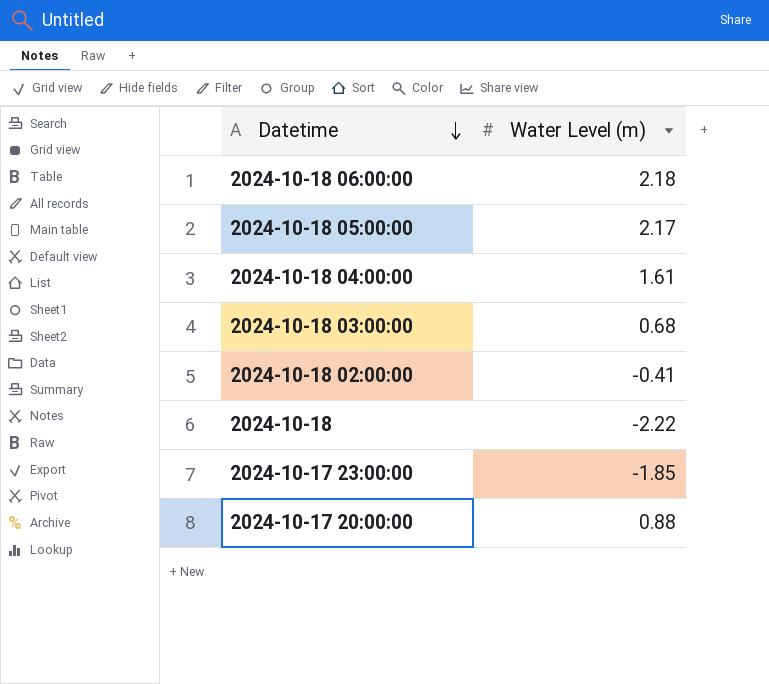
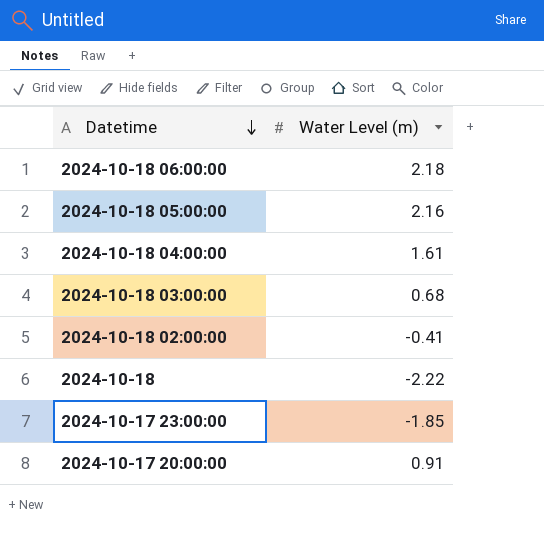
2024-10-18 05:00:00 | Water Level (m): 2.17 -> 2.16
2024-10-17 20:00:00 | Water Level (m): 0.88 -> 0.91

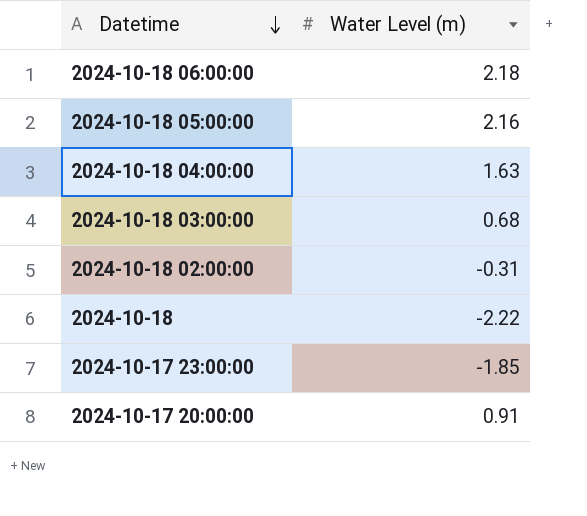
2024-10-18 04:00:00 | Water Level (m): 1.61 -> 1.63
2024-10-18 02:00:00 | Water Level (m): -0.41 -> -0.31

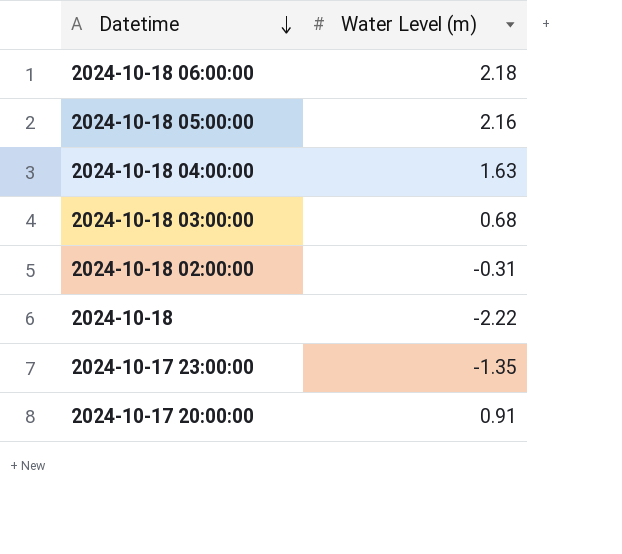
2024-10-17 23:00:00 | Water Level (m): -1.85 -> -1.35

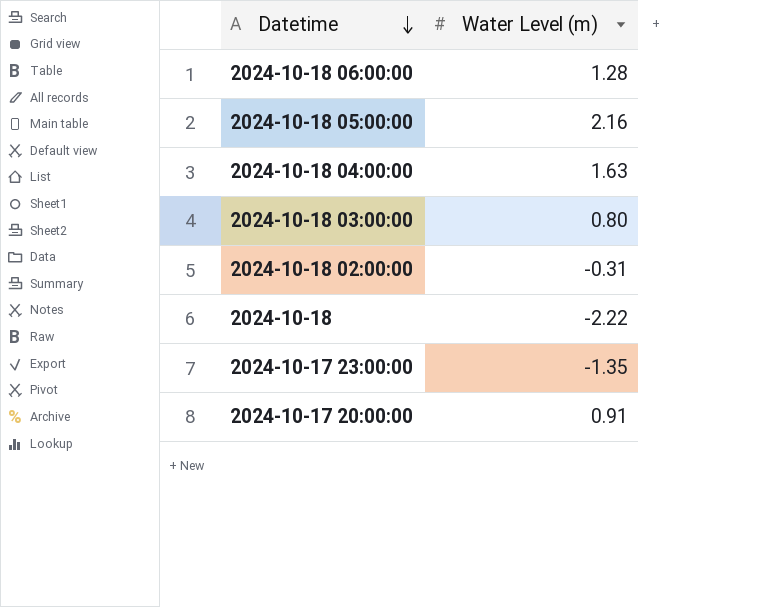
2024-10-18 06:00:00 | Water Level (m): 2.18 -> 1.28
2024-10-18 03:00:00 | Water Level (m): 0.68 -> 0.80

